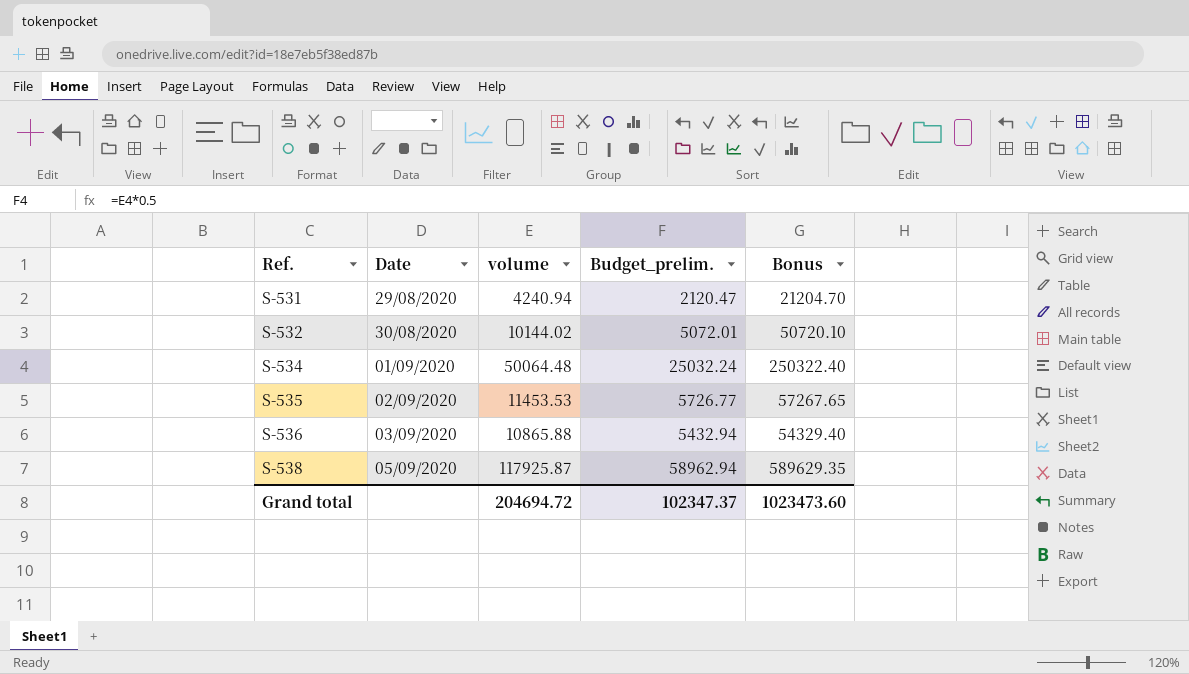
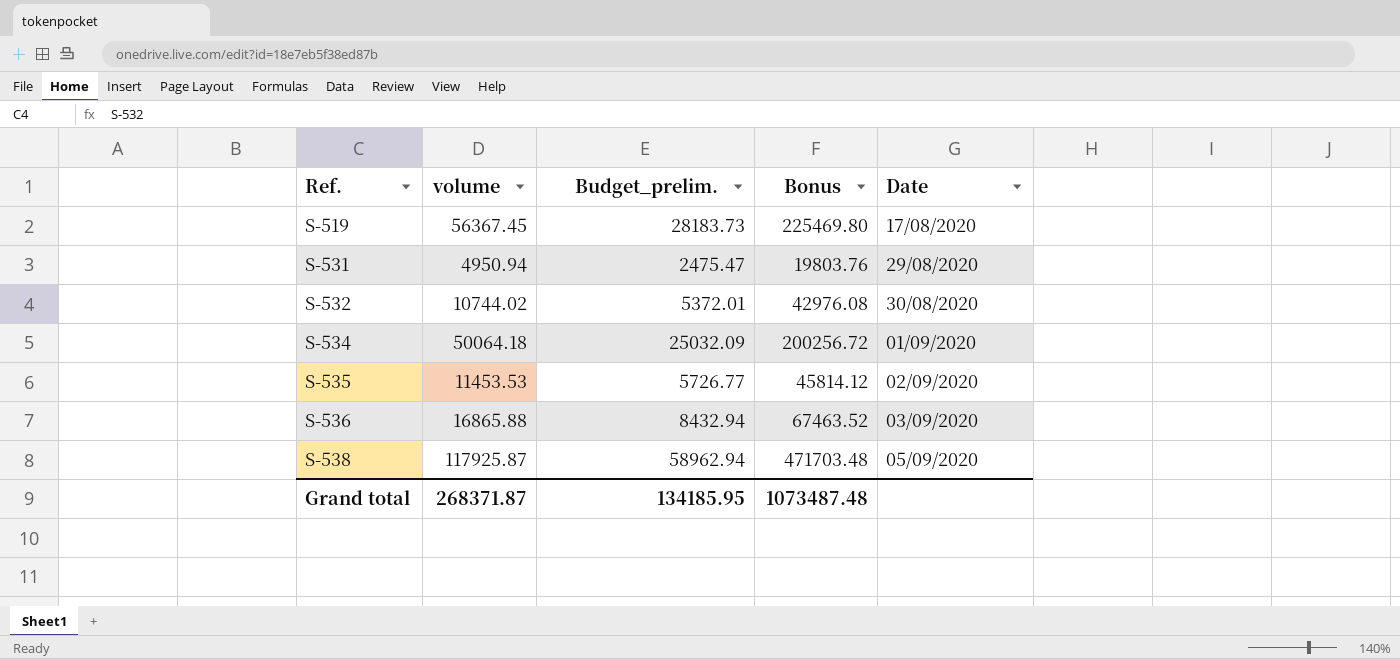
column Bonus | formula: [volume] * 5 -> [volume] * 4
column Date | position: 2 -> 5
row S-519: none -> 56367.45 | 28183.73 | 225469.80 | 17/08/2020
S-531 | volume: 4240.94 -> 4950.94
S-531 | Budget_prelim.: 2120.47 -> 2475.47
S-532 | volume: 10144.02 -> 10744.02
S-532 | Budget_prelim.: 5072.01 -> 5372.01
S-534 | volume: 50064.48 -> 50064.18
S-534 | Budget_prelim.: 25032.24 -> 25032.09
S-536 | volume: 10865.88 -> 16865.88
S-536 | Budget_prelim.: 5432.94 -> 8432.94
Grand total | volume: 204694.72 -> 268371.87
Grand total | Budget_prelim.: 102347.37 -> 134185.95
Grand total | Bonus: 1023473.60 -> 1073487.48

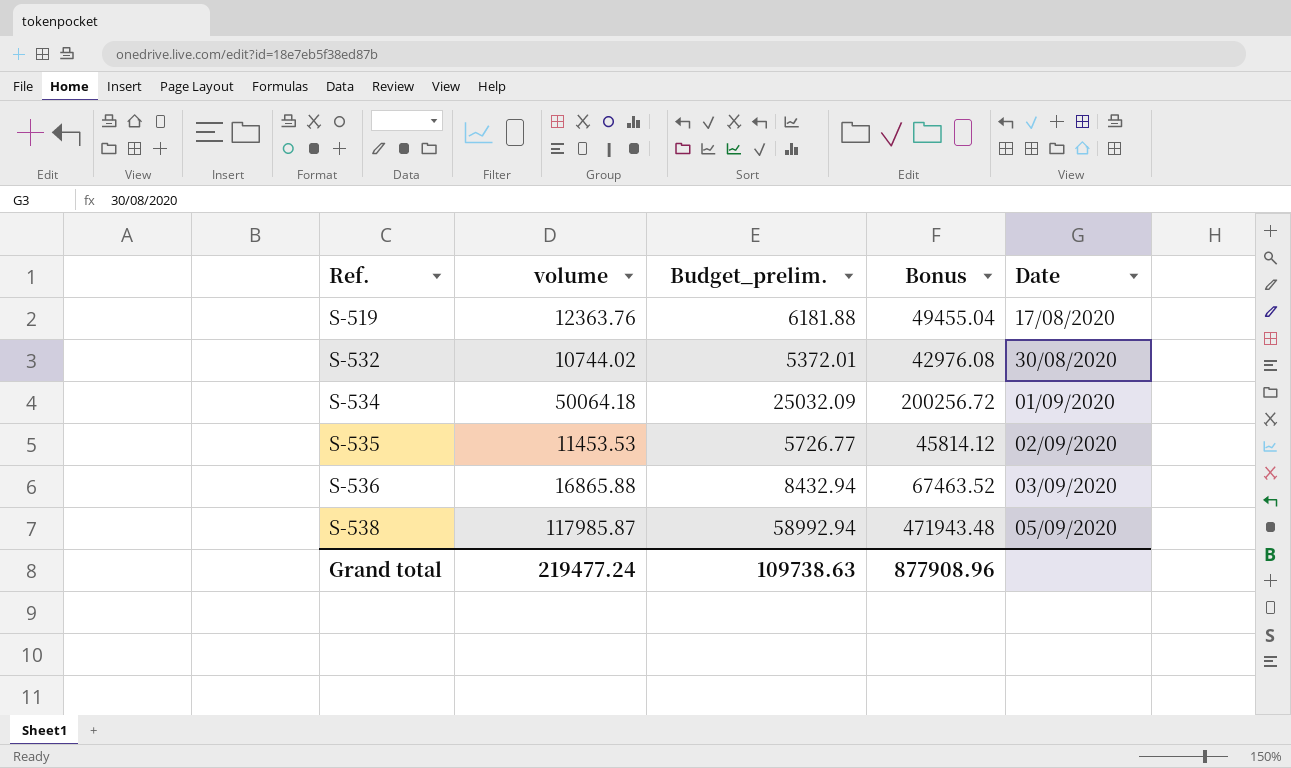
row S-531: 4950.94 | 2475.47 | 19803.76 | 29/08/2020 -> none
S-519 | volume: 56367.45 -> 12363.76
S-519 | Budget_prelim.: 28183.73 -> 6181.88
S-519 | Bonus: 225469.80 -> 49455.04
S-538 | volume: 117925.87 -> 117985.87
S-538 | Budget_prelim.: 58962.94 -> 58992.94
S-538 | Bonus: 471703.48 -> 471943.48
Grand total | volume: 268371.87 -> 219477.24
Grand total | Budget_prelim.: 134185.95 -> 109738.63
Grand total | Bonus: 1073487.48 -> 877908.96

